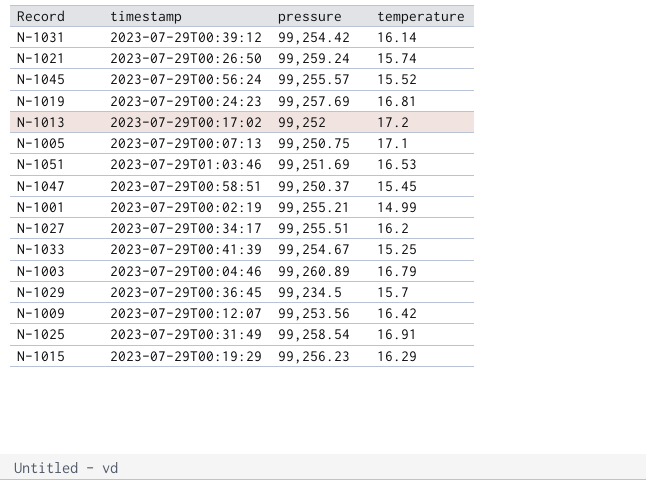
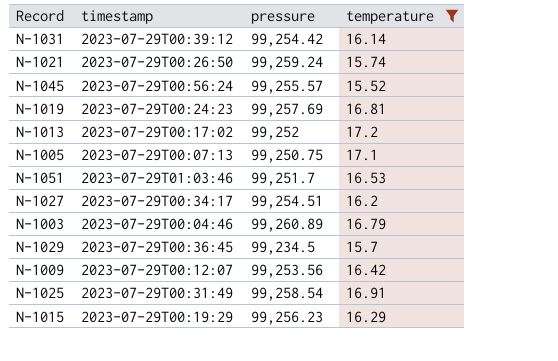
filter: none -> temperature >= 15.52
N-1051 | pressure: 99,251.69 -> 99,251.7
N-1027 | pressure: 99,255.51 -> 99,254.51

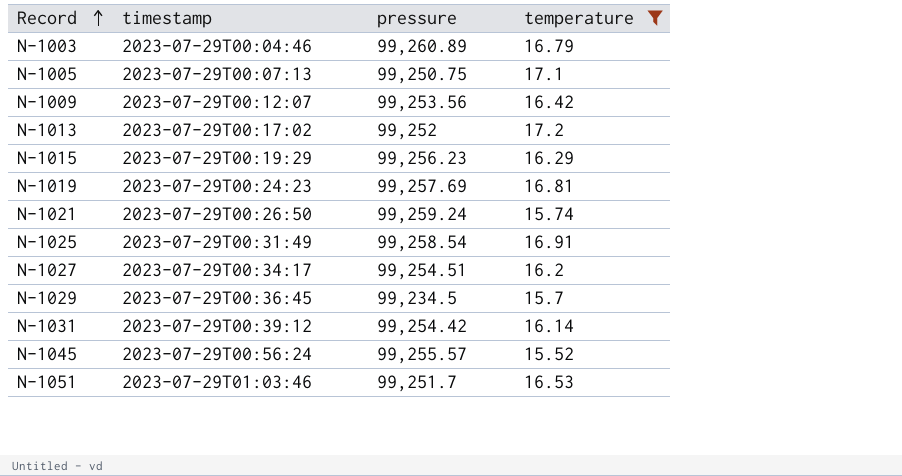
row order: none -> Record ascending

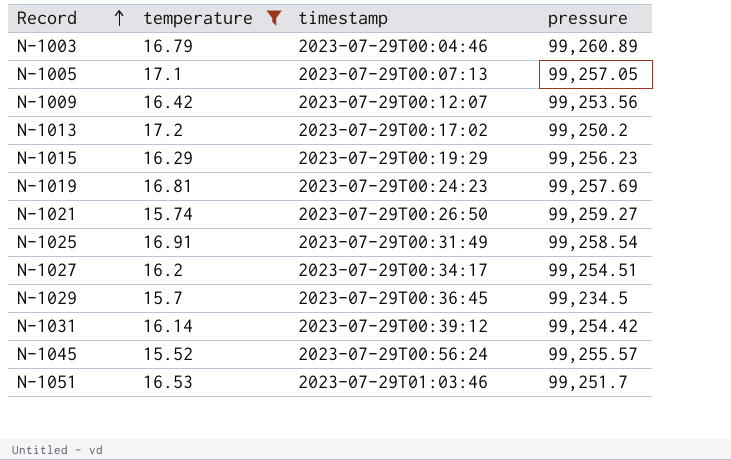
column temperature | position: 4 -> 2
N-1005 | pressure: 99,250.75 -> 99,257.05
N-1013 | pressure: 99,252 -> 99,250.2
N-1021 | pressure: 99,259.24 -> 99,259.27

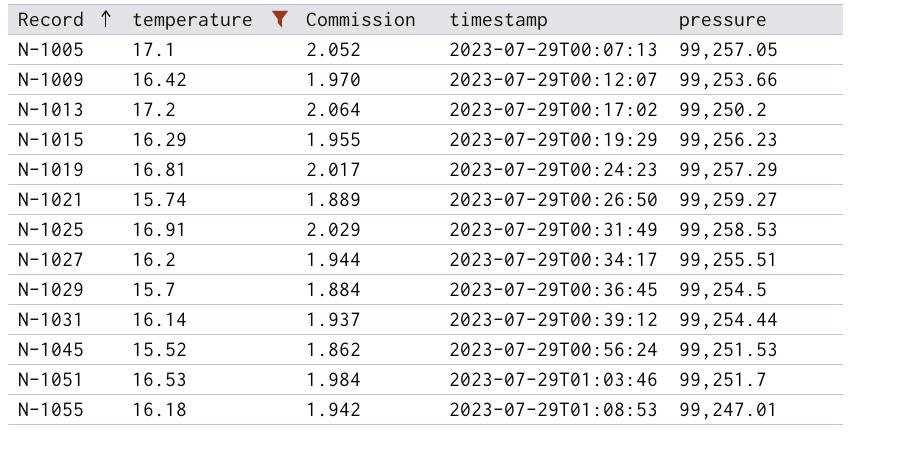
column Commission | formula: none -> [temperature] * 0.12
row N-1003: 16.79 | 2023-07-29T00:04:46 | 99,260.89 -> none
N-1009 | pressure: 99,253.56 -> 99,253.66
N-1019 | pressure: 99,257.69 -> 99,257.29
N-1025 | pressure: 99,258.54 -> 99,258.53
N-1027 | pressure: 99,254.51 -> 99,255.51
N-1029 | pressure: 99,234.5 -> 99,254.5
N-1031 | pressure: 99,254.42 -> 99,254.44
N-1045 | pressure: 99,255.57 -> 99,251.53
row N-1055: none -> 16.18 | 1.942 | 2023-07-29T01:08:53 | 99,247.01

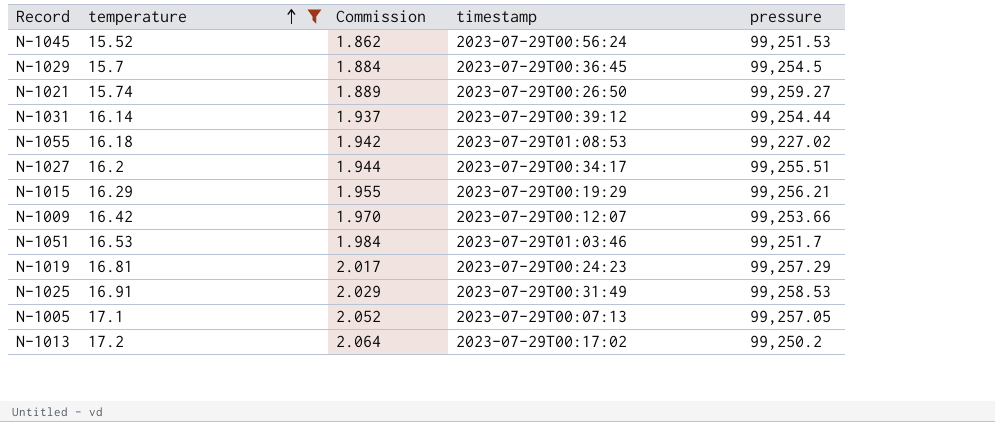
row order: Record ascending -> temperature ascending
N-1055 | pressure: 99,247.01 -> 99,227.02
N-1015 | pressure: 99,256.23 -> 99,256.21

